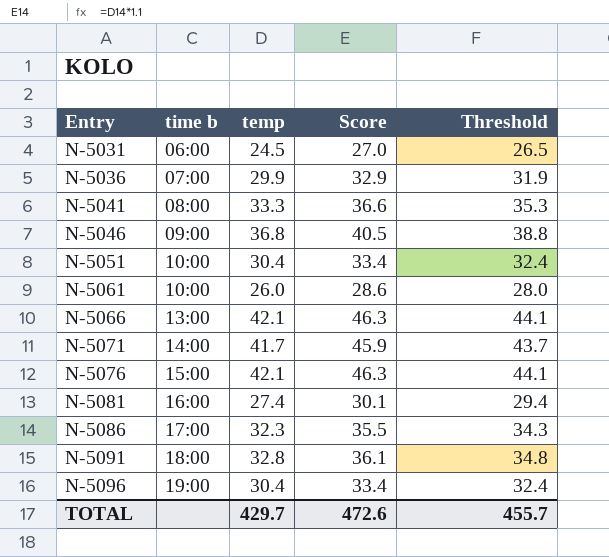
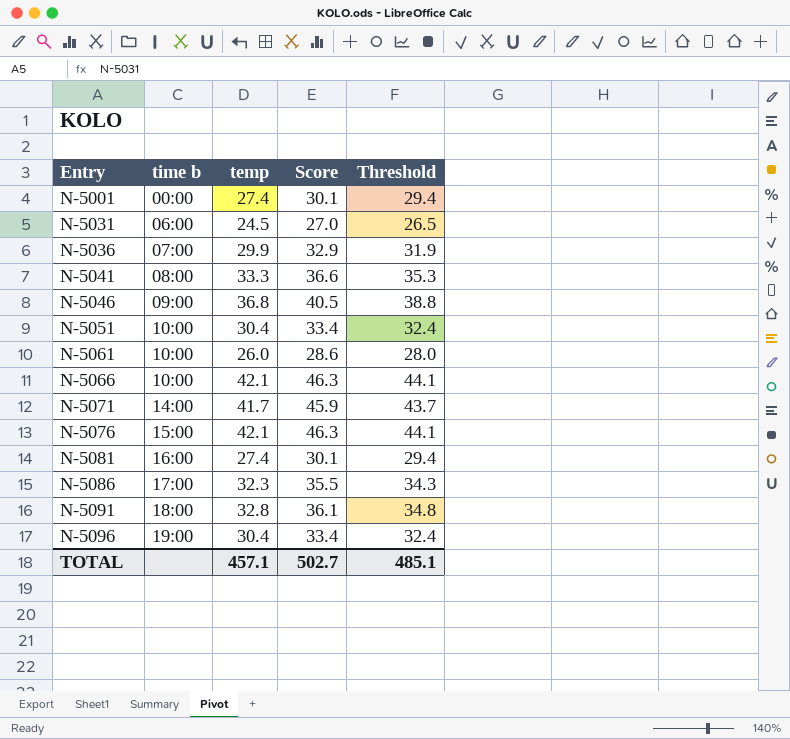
row N-5001: none -> 00:00 | 27.4 | 30.1 | 29.4
N-5066 | time b: 13:00 -> 10:00
TOTAL | temp: 429.7 -> 457.1
TOTAL | Score: 472.6 -> 502.7
TOTAL | Threshold: 455.7 -> 485.1

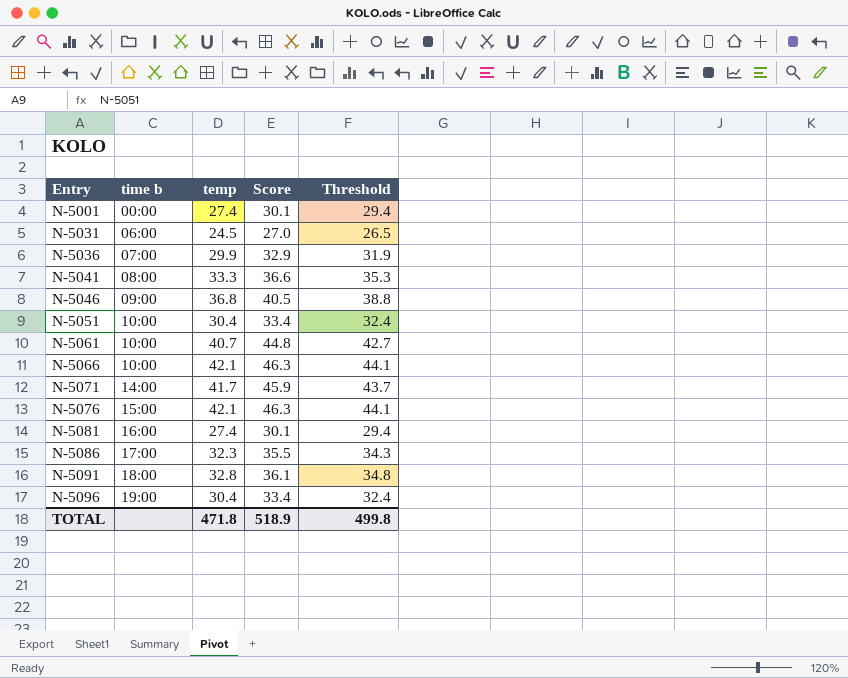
N-5061 | temp: 26.0 -> 40.7
N-5061 | Score: 28.6 -> 44.8
N-5061 | Threshold: 28.0 -> 42.7
TOTAL | temp: 457.1 -> 471.8
TOTAL | Score: 502.7 -> 518.9
TOTAL | Threshold: 485.1 -> 499.8

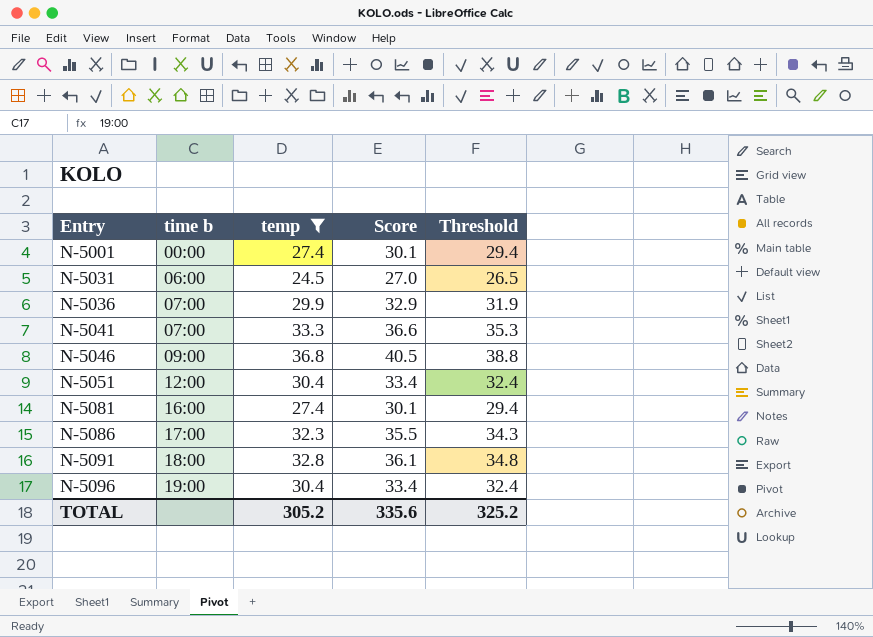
filter: none -> temp <= 36.8
N-5041 | time b: 08:00 -> 07:00
N-5051 | time b: 10:00 -> 12:00
TOTAL | temp: 471.8 -> 305.2
TOTAL | Score: 518.9 -> 335.6
TOTAL | Threshold: 499.8 -> 325.2

